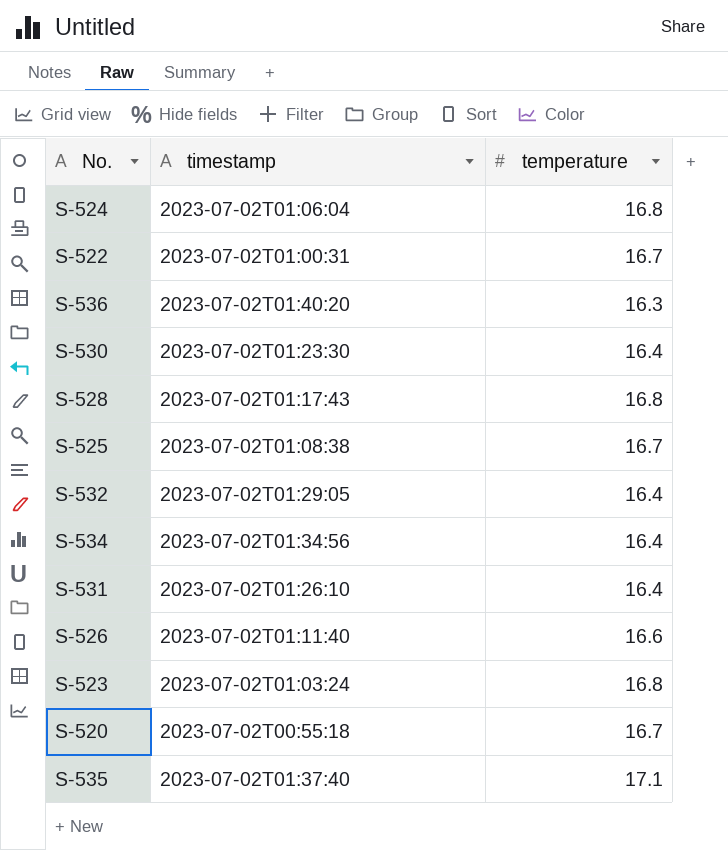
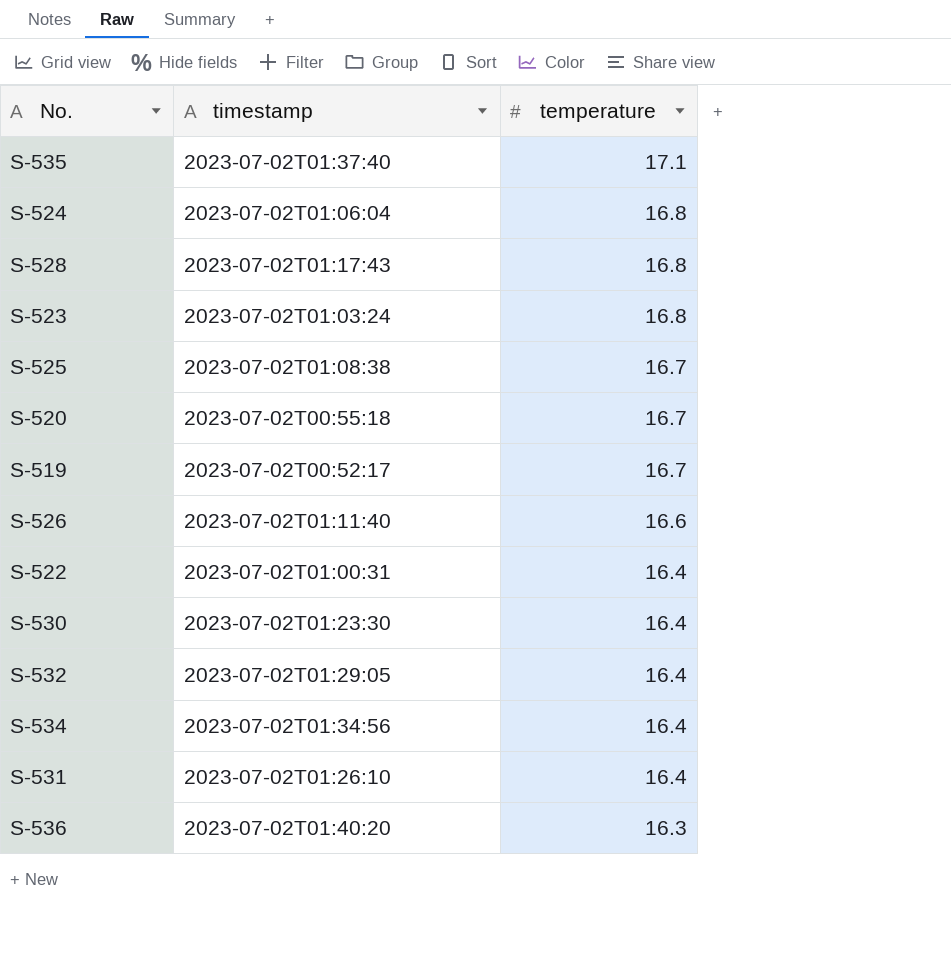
row order: none -> temperature descending
row S-519: none -> 2023-07-02T00:52:17 | 16.7
S-522 | temperature: 16.7 -> 16.4

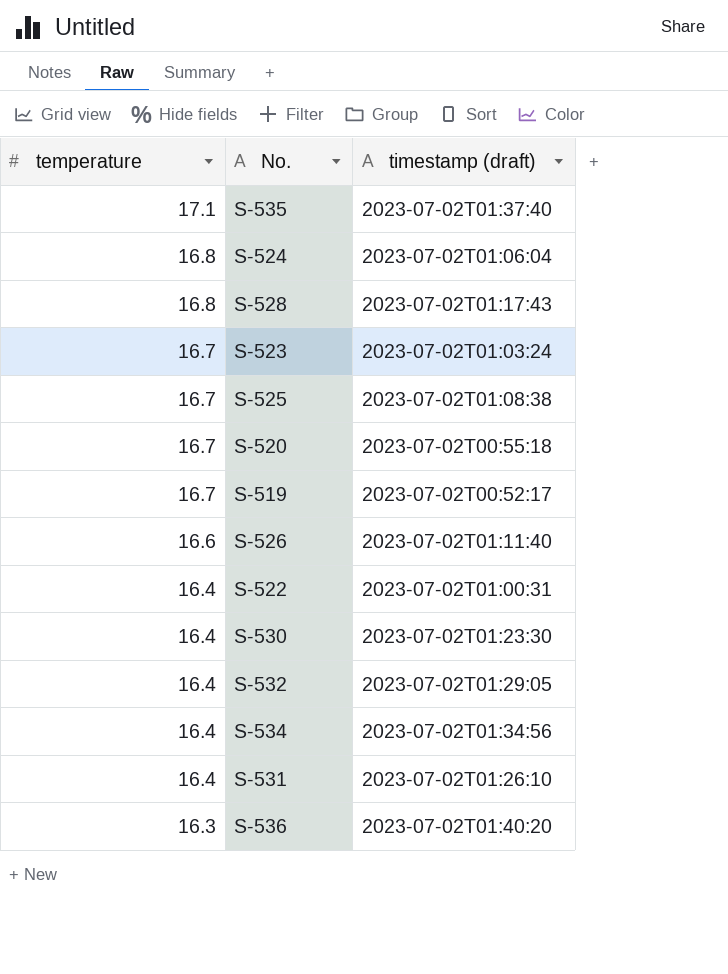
column temperature | position: 3 -> 1
column name: timestamp -> timestamp (draft)
S-523 | temperature: 16.8 -> 16.7

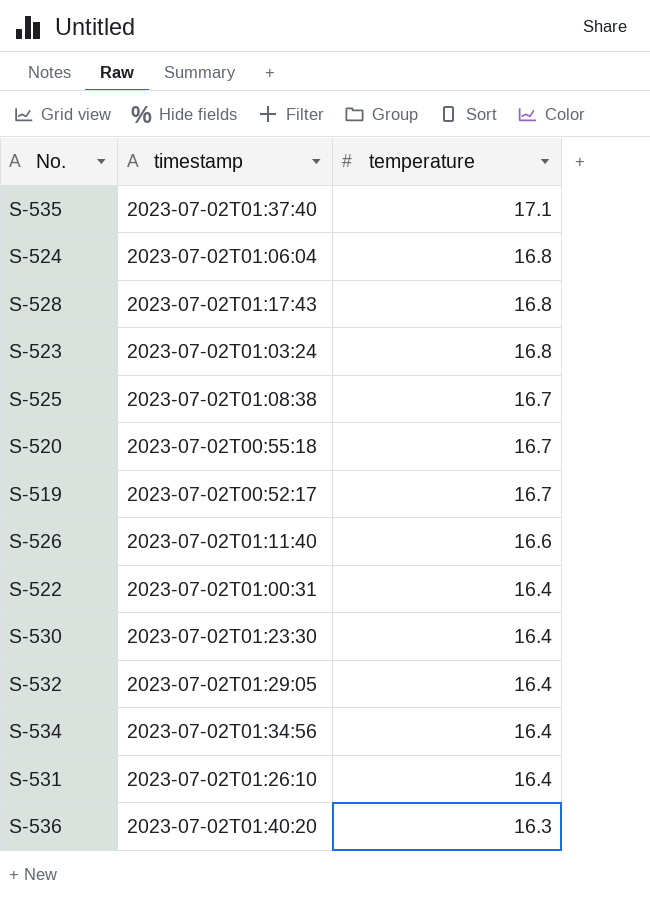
column name: timestamp (draft) -> timestamp
column temperature | position: 1 -> 3
S-523 | temperature: 16.7 -> 16.8

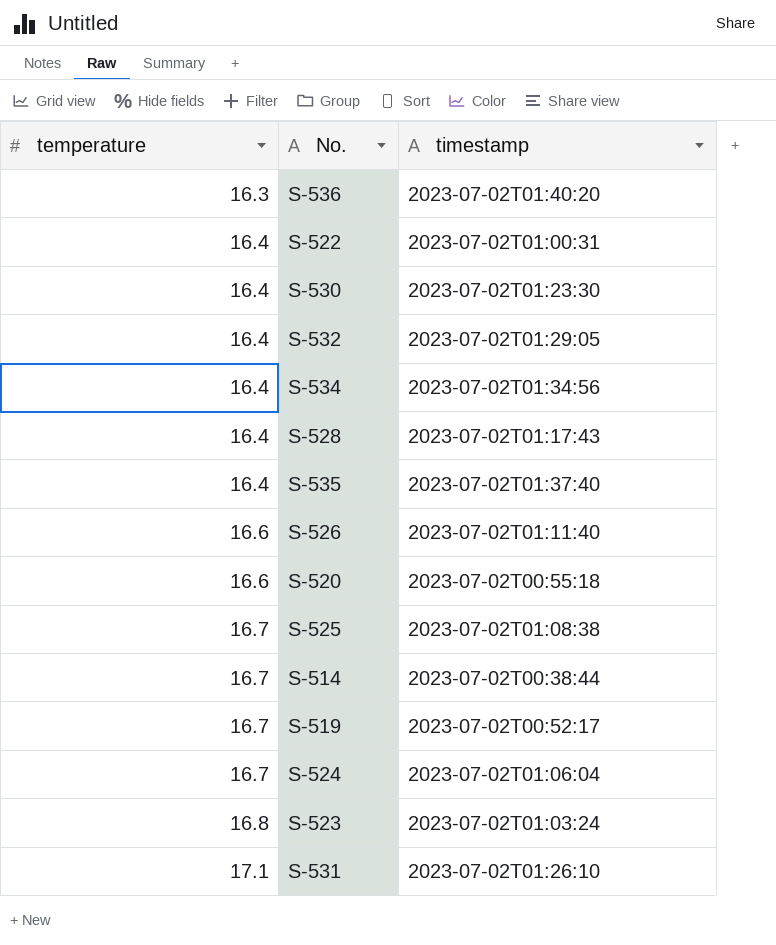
row order: temperature descending -> temperature ascending
column temperature | position: 3 -> 1
S-528 | temperature: 16.8 -> 16.4
S-535 | temperature: 17.1 -> 16.4
S-520 | temperature: 16.7 -> 16.6
row S-514: none -> 16.7 | 2023-07-02T00:38:44
S-524 | temperature: 16.8 -> 16.7
S-531 | temperature: 16.4 -> 17.1

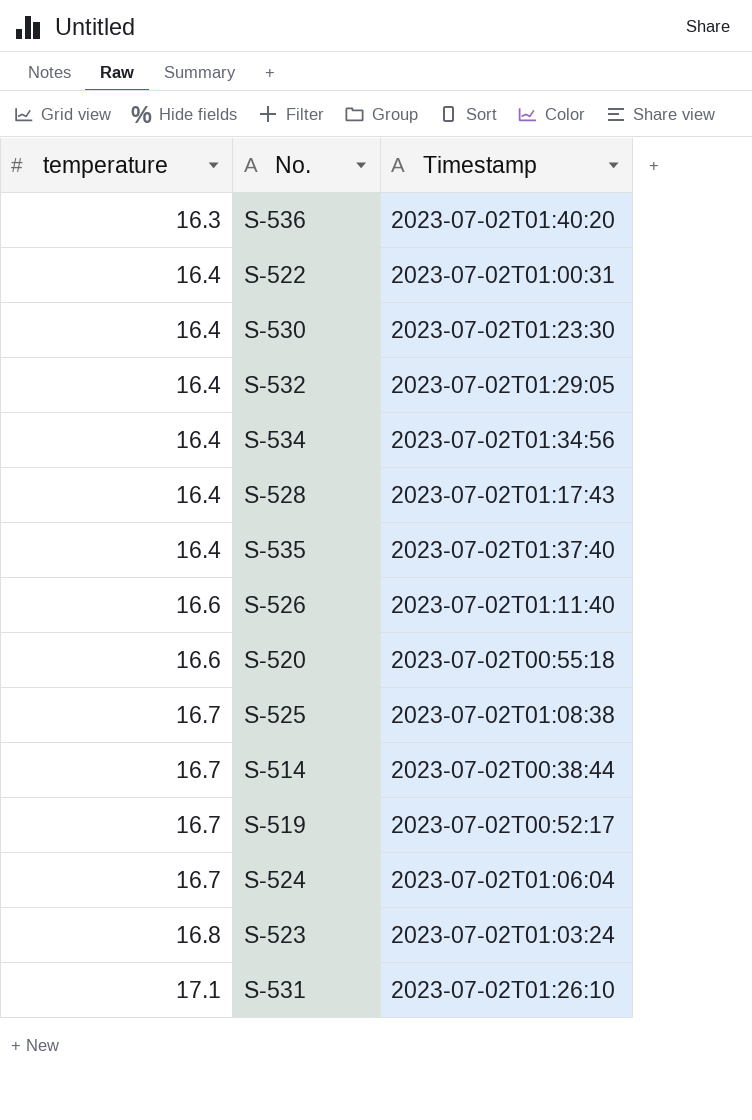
column name: timestamp -> Timestamp

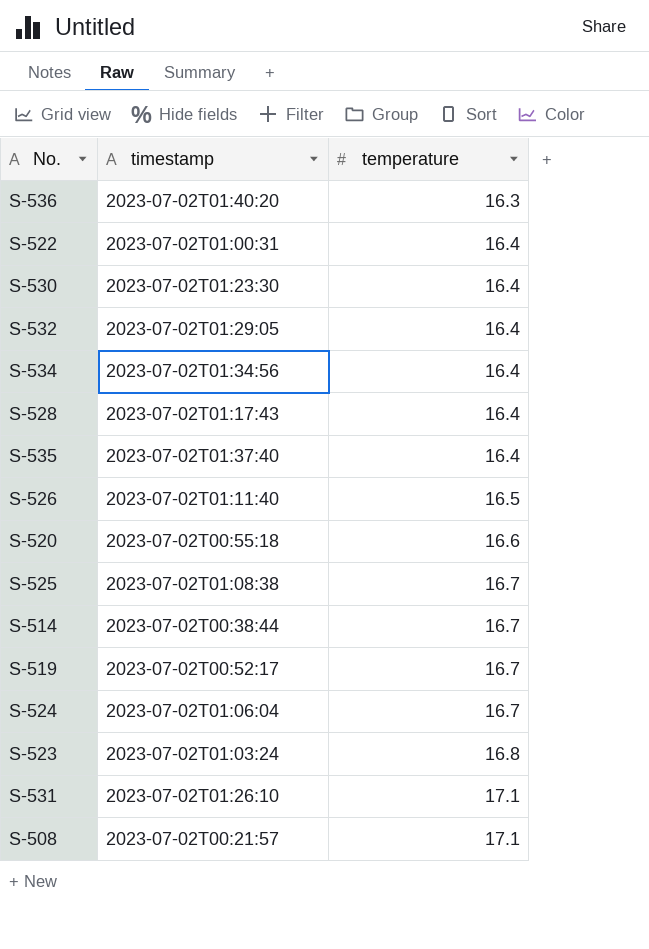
column name: Timestamp -> timestamp
column temperature | position: 1 -> 3
S-526 | temperature: 16.6 -> 16.5
row S-508: none -> 2023-07-02T00:21:57 | 17.1

